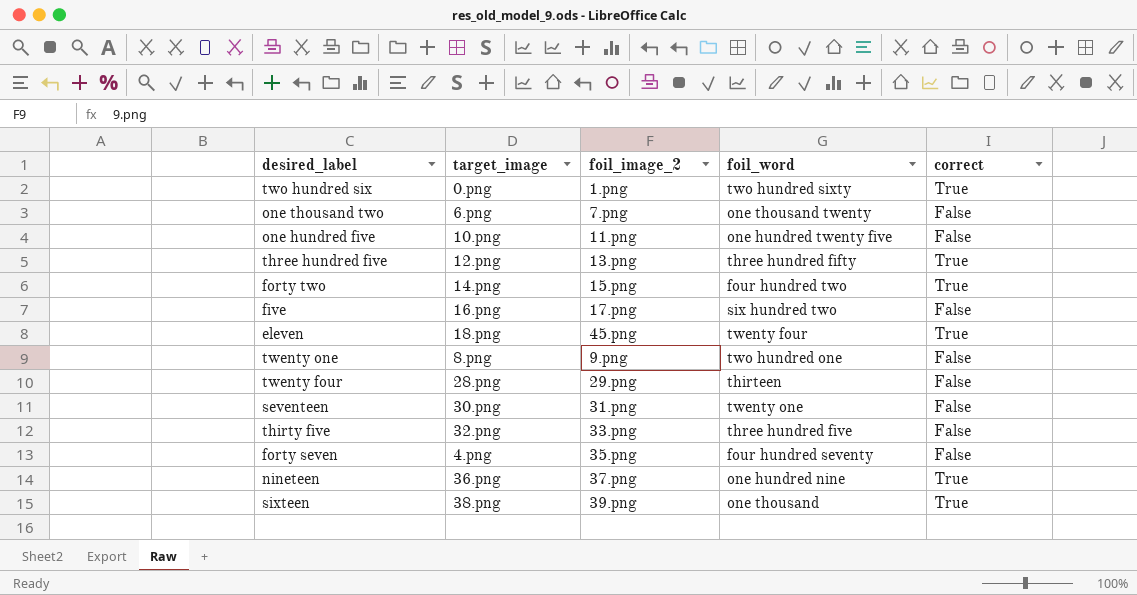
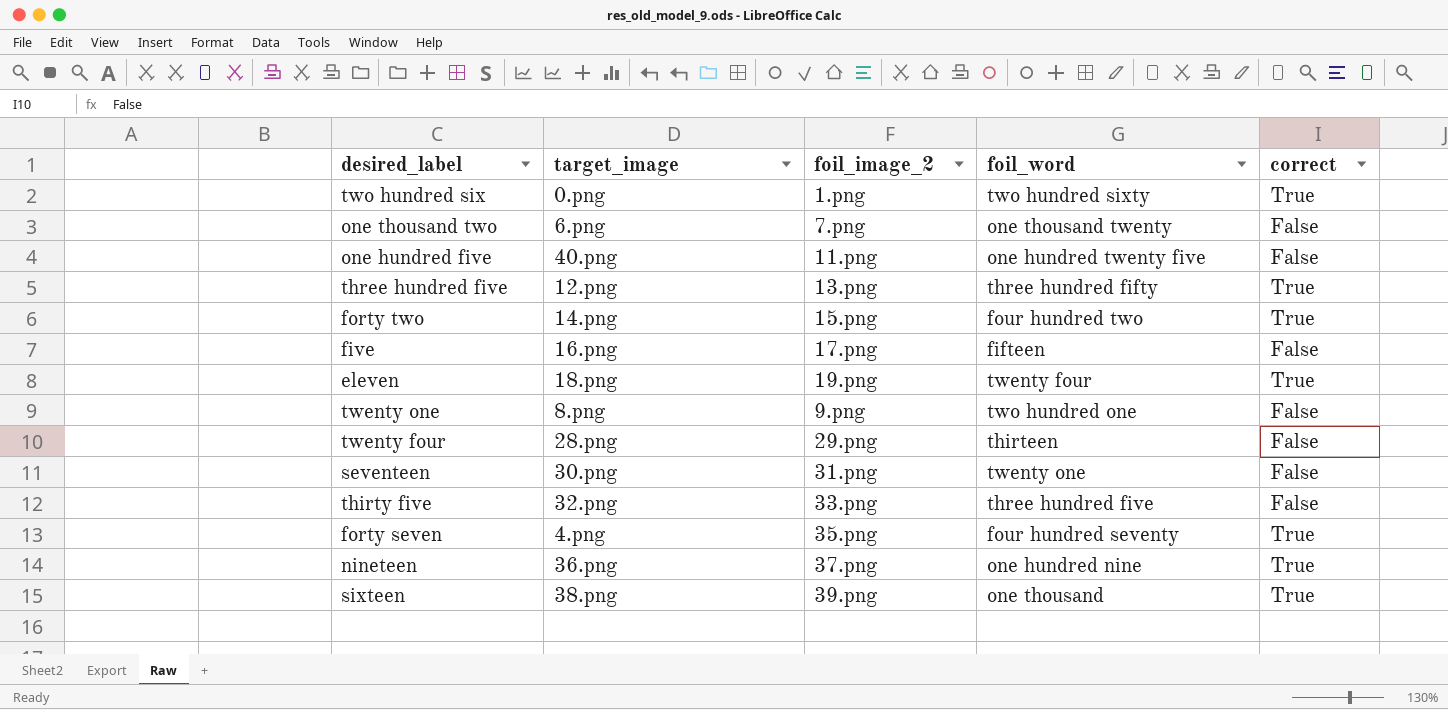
one hundred five | target_image: 10.png -> 40.png
five | foil_word: six hundred two -> fifteen
eleven | foil_image_2: 45.png -> 19.png
forty seven | correct: False -> True

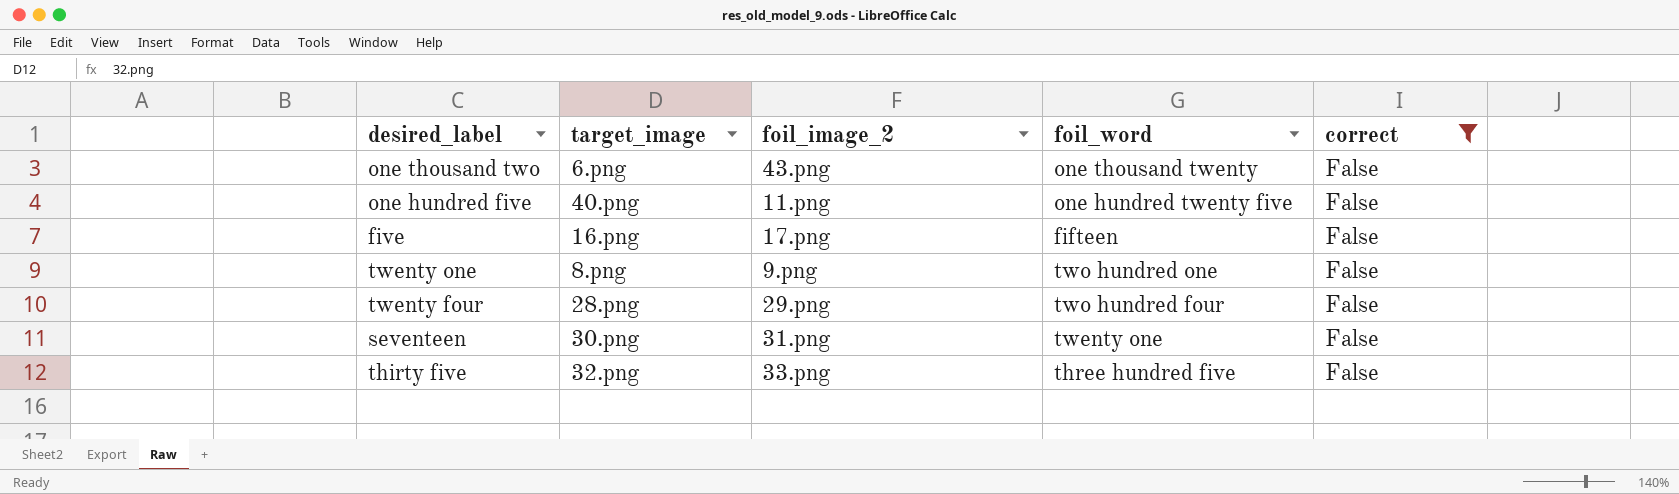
filter: none -> correct = False
one thousand two | foil_image_2: 7.png -> 43.png
twenty four | foil_word: thirteen -> two hundred four

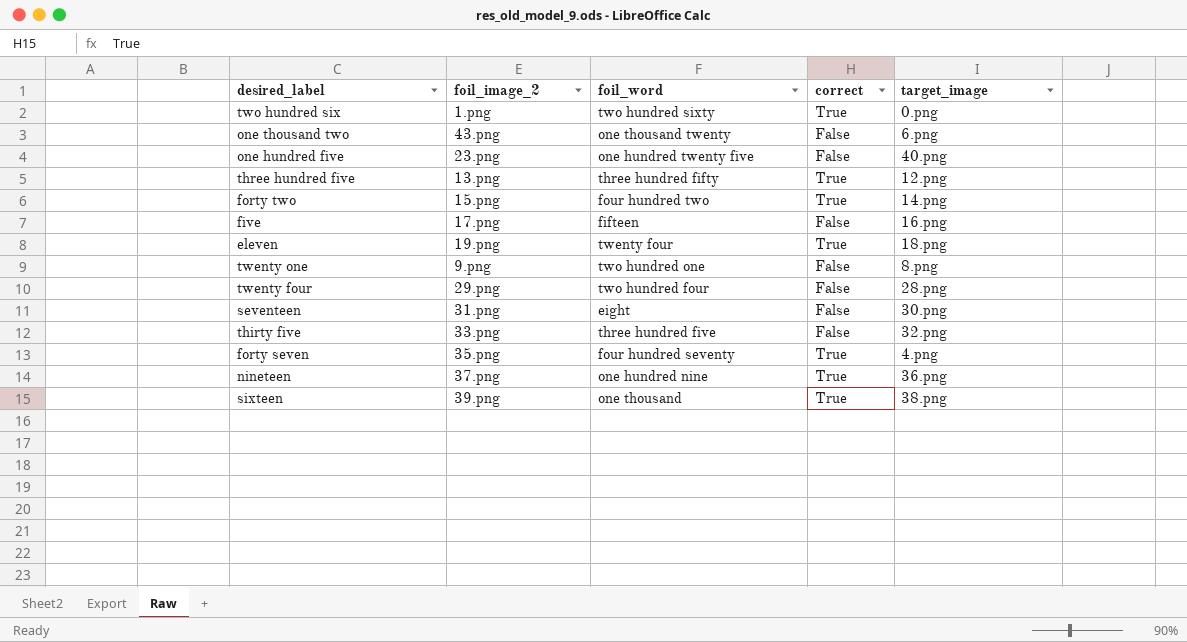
filter: correct = False -> none
column target_image | position: 2 -> 5
one hundred five | foil_image_2: 11.png -> 23.png
seventeen | foil_word: twenty one -> eight

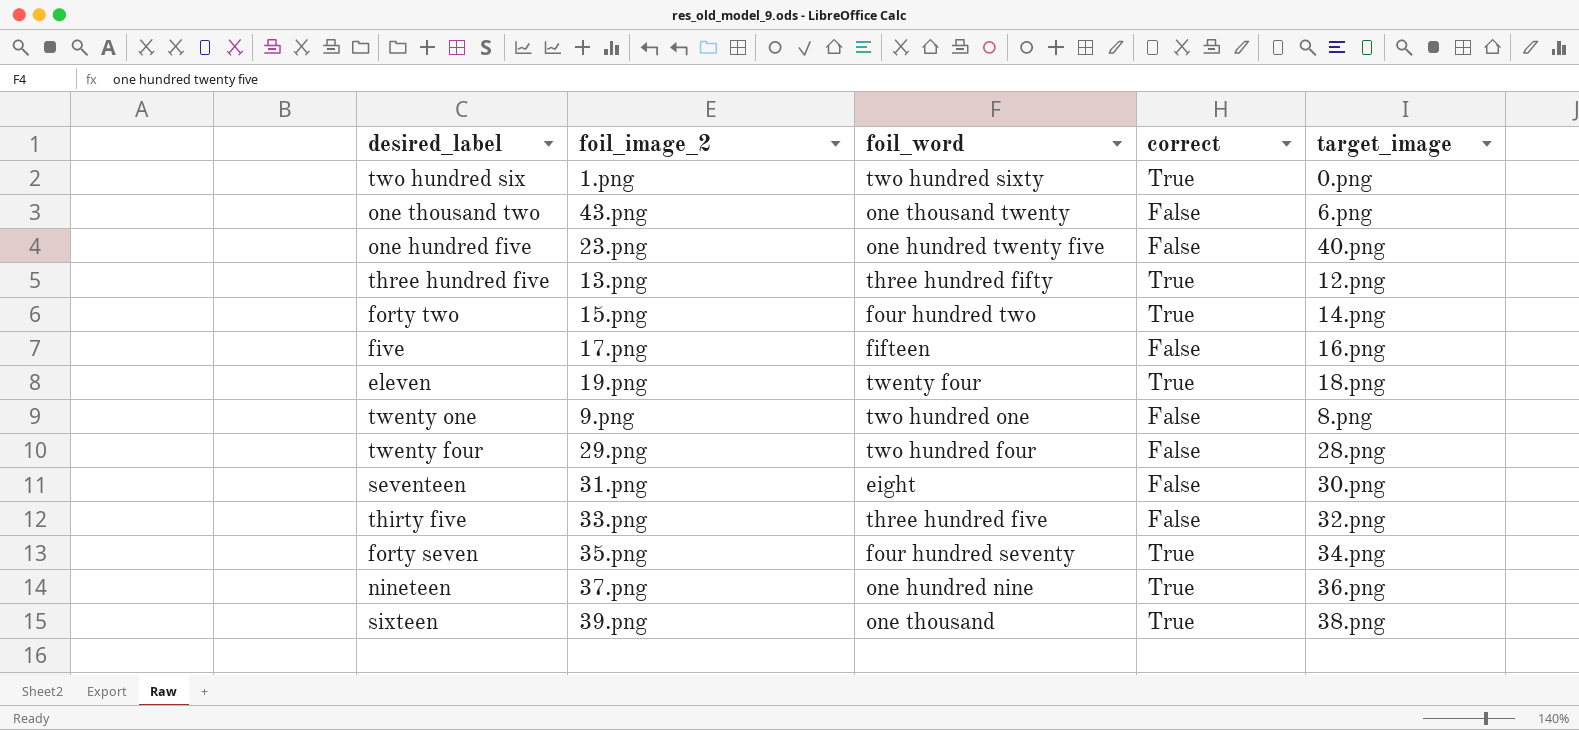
forty seven | target_image: 4.png -> 34.png

